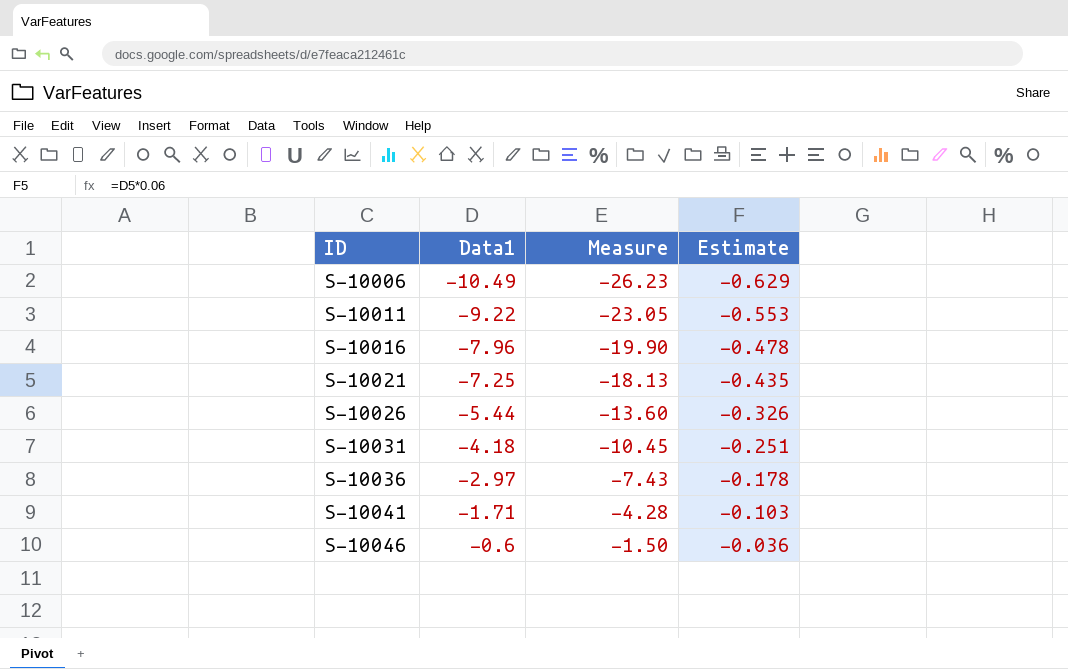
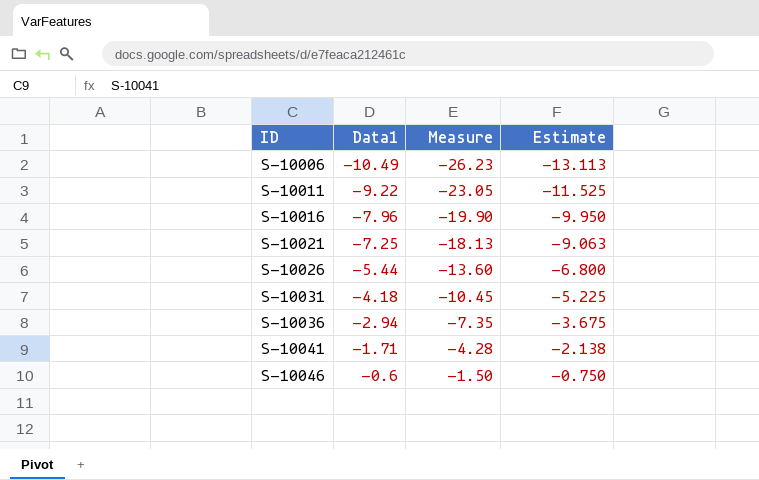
column Estimate | formula: [Data1] * 0.06 -> [Data1] * 1.25
S-10036 | Data1: -2.97 -> -2.94
S-10036 | Measure: -7.43 -> -7.35

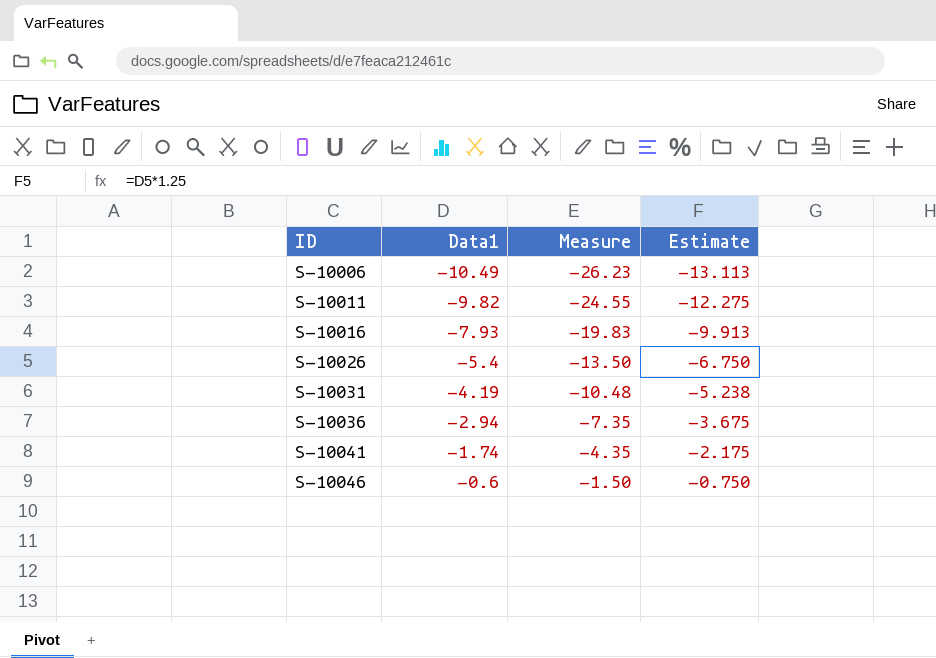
row S-10021: -7.25 | -18.13 | -9.063 -> none
S-10011 | Data1: -9.22 -> -9.82
S-10011 | Measure: -23.05 -> -24.55
S-10011 | Estimate: -11.525 -> -12.275
S-10016 | Data1: -7.96 -> -7.93
S-10016 | Measure: -19.90 -> -19.83
S-10016 | Estimate: -9.950 -> -9.913
S-10026 | Data1: -5.44 -> -5.4
S-10026 | Measure: -13.60 -> -13.50
S-10026 | Estimate: -6.800 -> -6.750
S-10031 | Data1: -4.18 -> -4.19
S-10031 | Measure: -10.45 -> -10.48
S-10031 | Estimate: -5.225 -> -5.238
S-10041 | Data1: -1.71 -> -1.74
S-10041 | Measure: -4.28 -> -4.35
S-10041 | Estimate: -2.138 -> -2.175

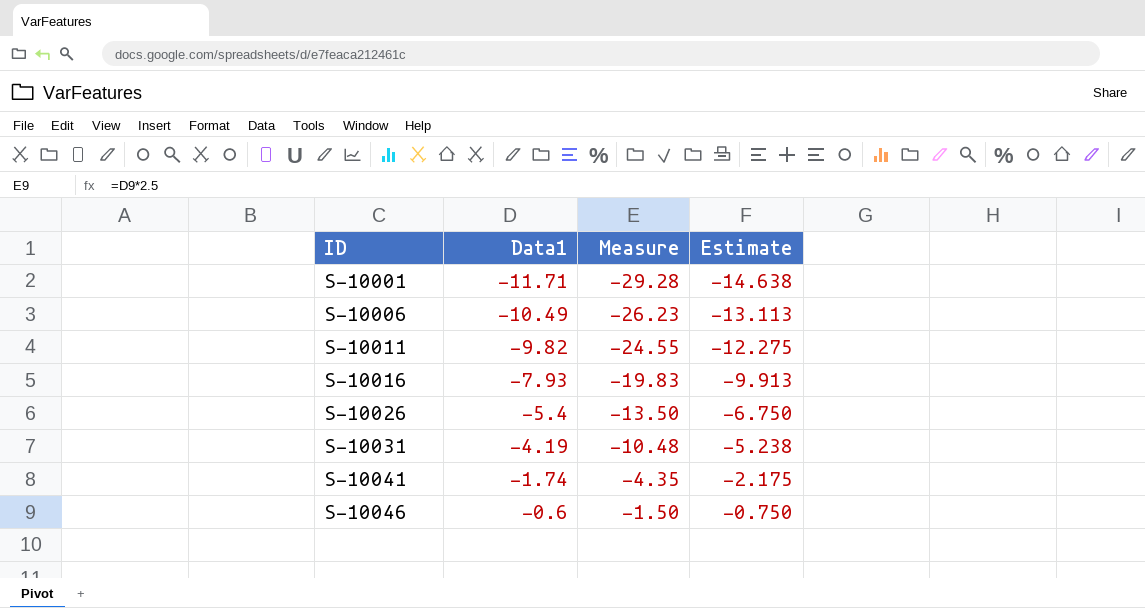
row S-10036: -2.94 | -7.35 | -3.675 -> none
row S-10001: none -> -11.71 | -29.28 | -14.638

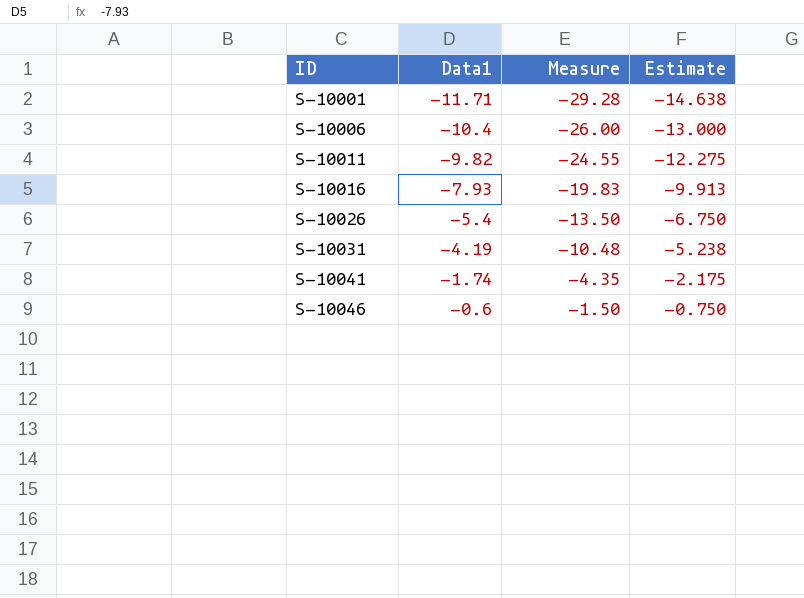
S-10006 | Data1: -10.49 -> -10.4
S-10006 | Measure: -26.23 -> -26.00
S-10006 | Estimate: -13.113 -> -13.000

